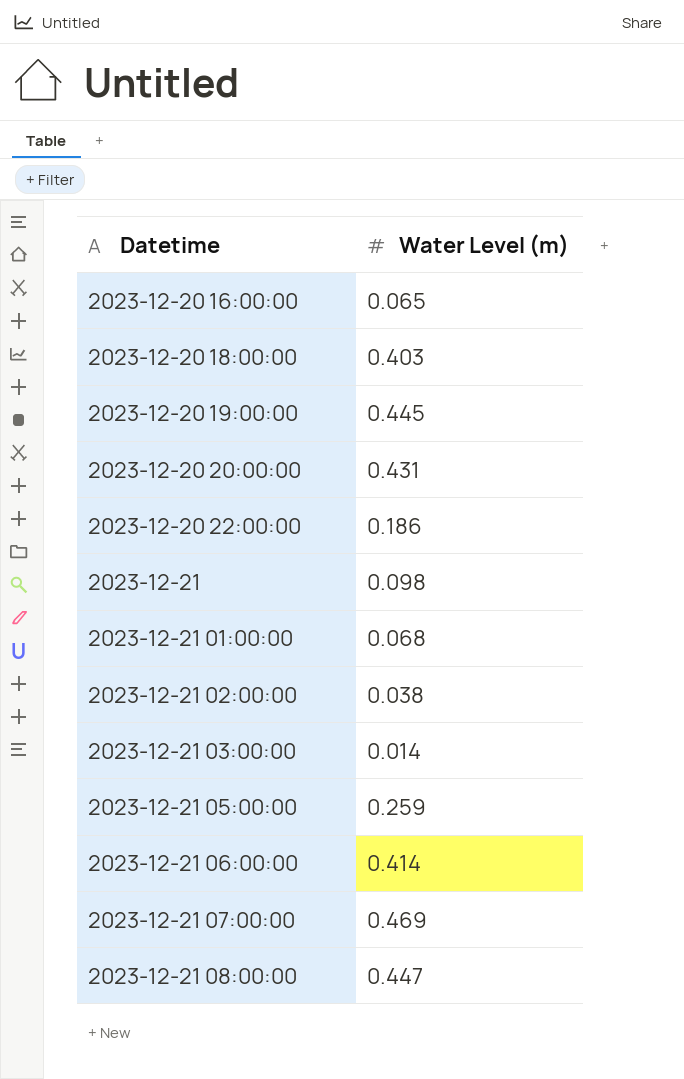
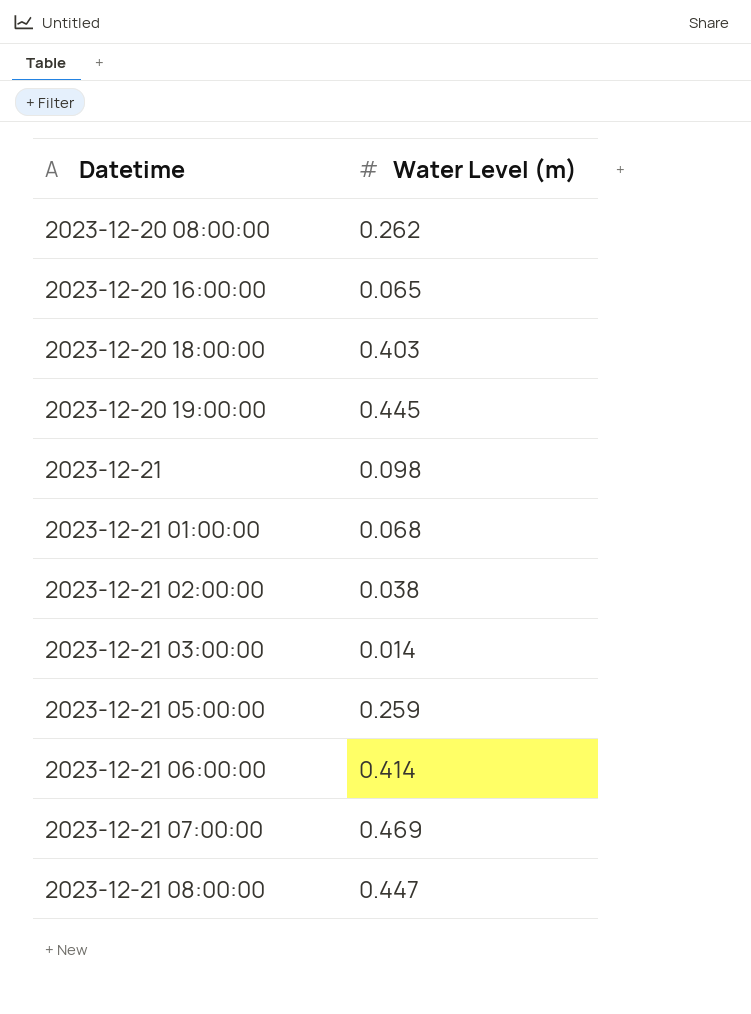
row 2023-12-20 20:00:00: 0.431 -> none
row 2023-12-20 22:00:00: 0.186 -> none
row 2023-12-20 08:00:00: none -> 0.262

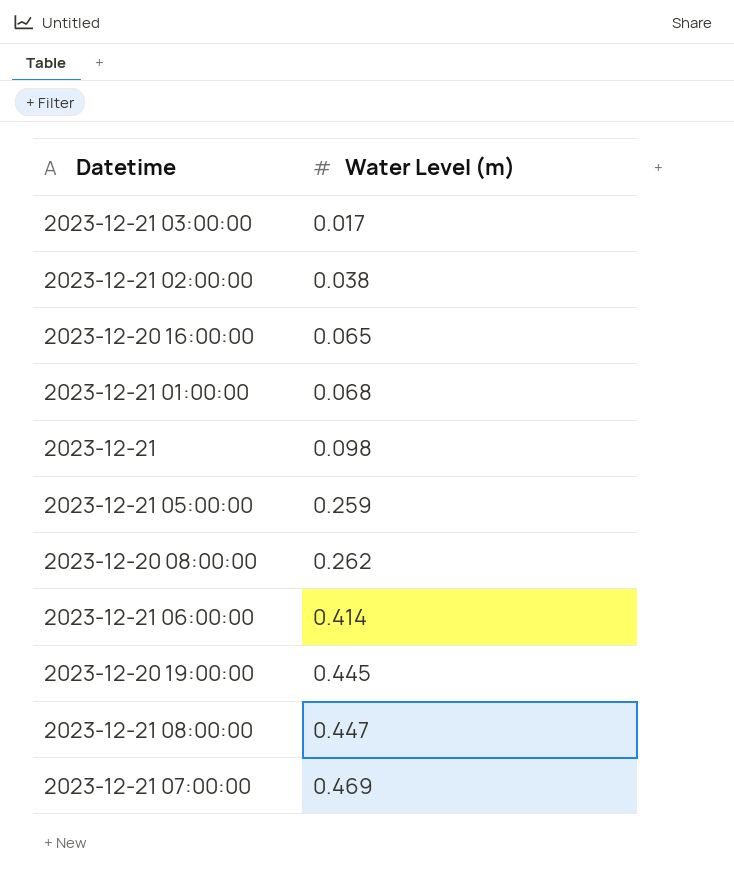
row order: Datetime ascending -> Water Level (m) ascending
row 2023-12-20 18:00:00: 0.403 -> none
2023-12-21 03:00:00 | Water Level (m): 0.014 -> 0.017

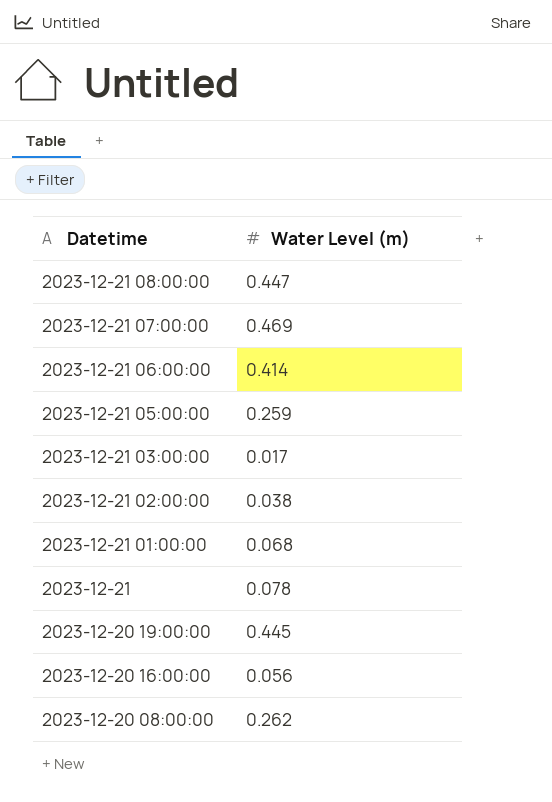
row order: Water Level (m) ascending -> Datetime descending
2023-12-21 | Water Level (m): 0.098 -> 0.078
2023-12-20 16:00:00 | Water Level (m): 0.065 -> 0.056

